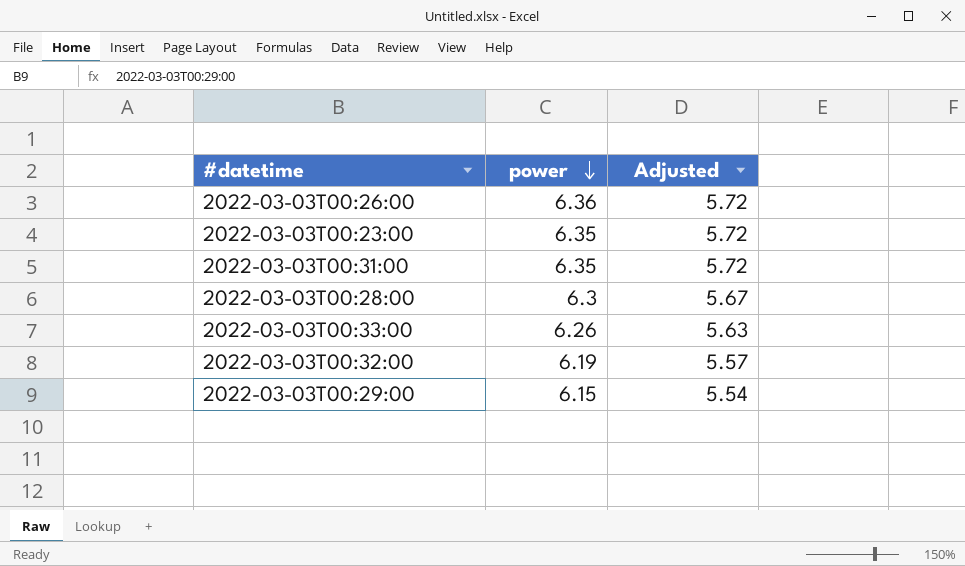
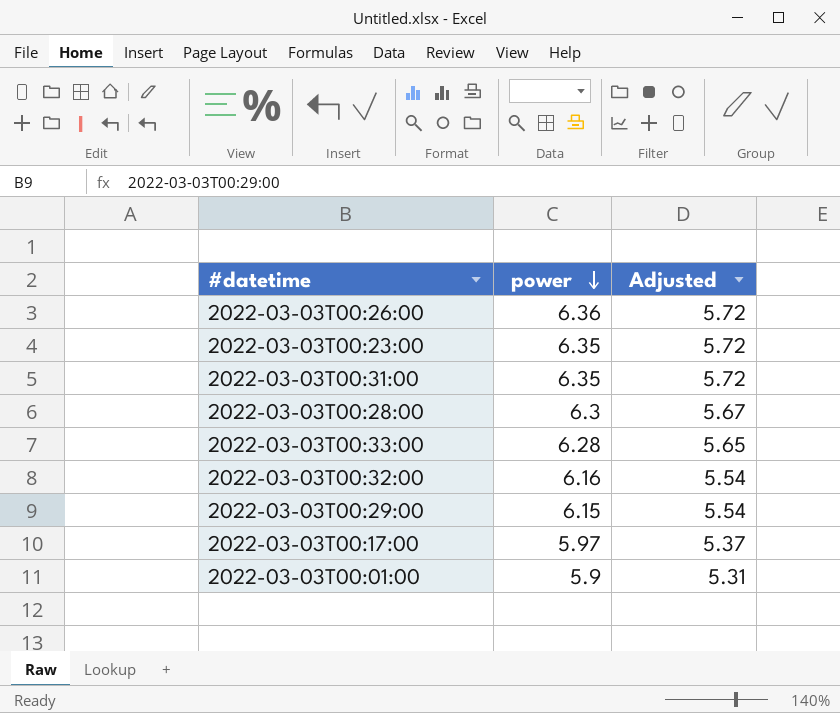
2022-03-03T00:33:00 | power: 6.26 -> 6.28
2022-03-03T00:33:00 | Adjusted: 5.63 -> 5.65
2022-03-03T00:32:00 | power: 6.19 -> 6.16
2022-03-03T00:32:00 | Adjusted: 5.57 -> 5.54
row 2022-03-03T00:17:00: none -> 5.97 | 5.37
row 2022-03-03T00:01:00: none -> 5.9 | 5.31

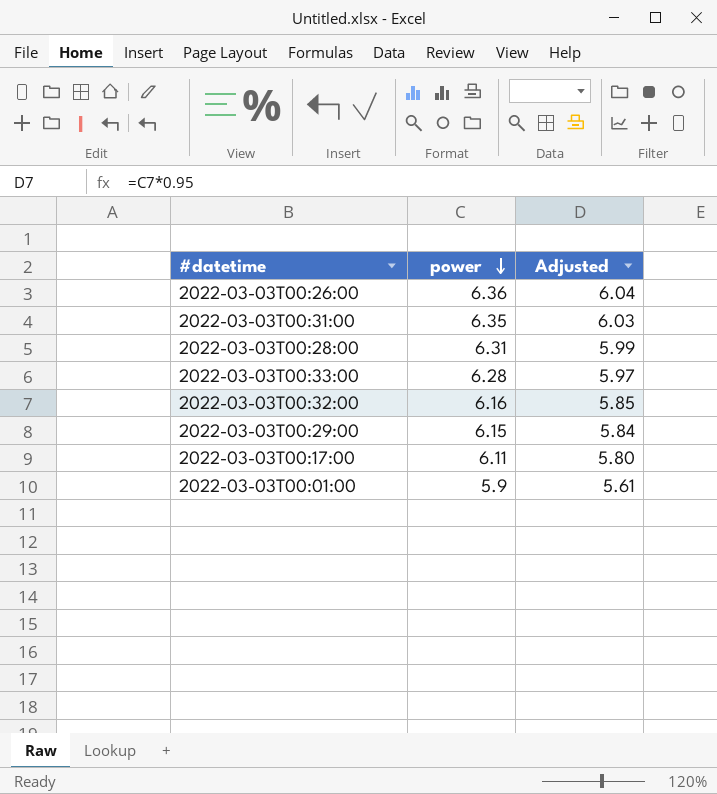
column Adjusted | formula: [power] * 0.9 -> [power] * 0.95
row 2022-03-03T00:23:00: 6.35 | 5.72 -> none
2022-03-03T00:28:00 | power: 6.3 -> 6.31
2022-03-03T00:17:00 | power: 5.97 -> 6.11

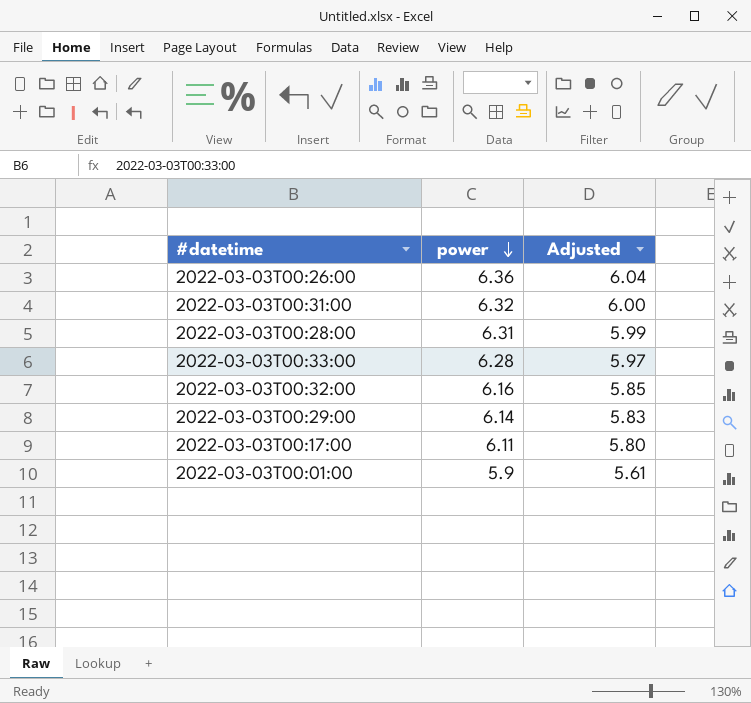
2022-03-03T00:31:00 | power: 6.35 -> 6.32
2022-03-03T00:31:00 | Adjusted: 6.03 -> 6.00
2022-03-03T00:29:00 | power: 6.15 -> 6.14
2022-03-03T00:29:00 | Adjusted: 5.84 -> 5.83

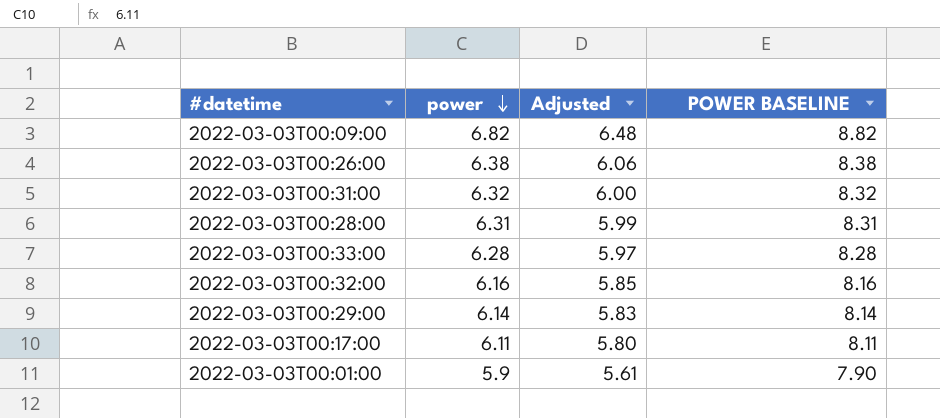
column POWER BASELINE | formula: none -> [power] + 2
row 2022-03-03T00:09:00: none -> 6.82 | 6.48 | 8.82
2022-03-03T00:26:00 | power: 6.36 -> 6.38
2022-03-03T00:26:00 | Adjusted: 6.04 -> 6.06

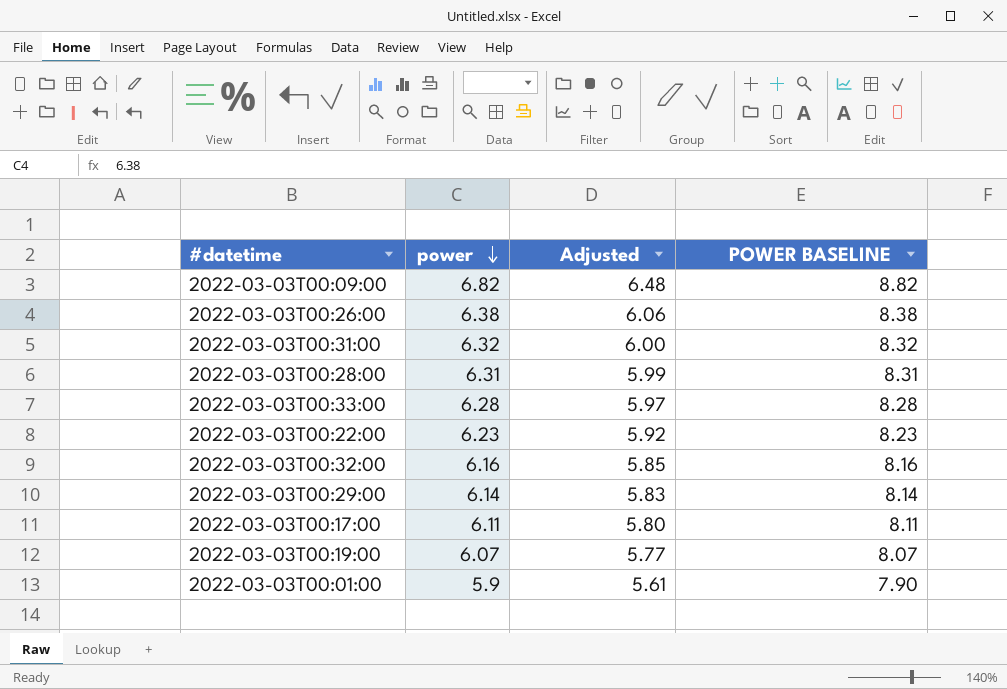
row 2022-03-03T00:22:00: none -> 6.23 | 5.92 | 8.23
row 2022-03-03T00:19:00: none -> 6.07 | 5.77 | 8.07

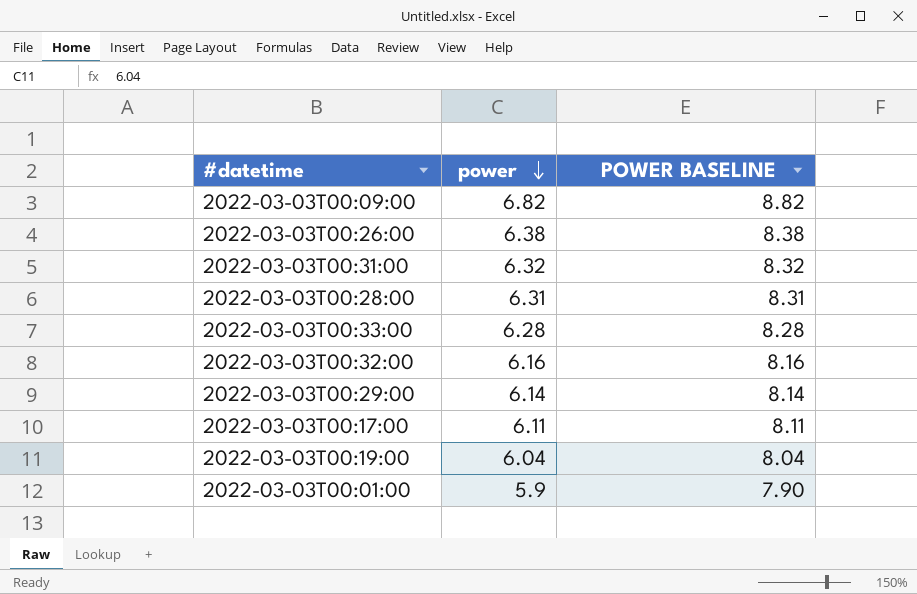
column Adjusted | formula: [power] * 0.95 -> none
row 2022-03-03T00:22:00: 6.23 | 5.92 | 8.23 -> none
2022-03-03T00:19:00 | power: 6.07 -> 6.04
2022-03-03T00:19:00 | POWER BASELINE: 8.07 -> 8.04

